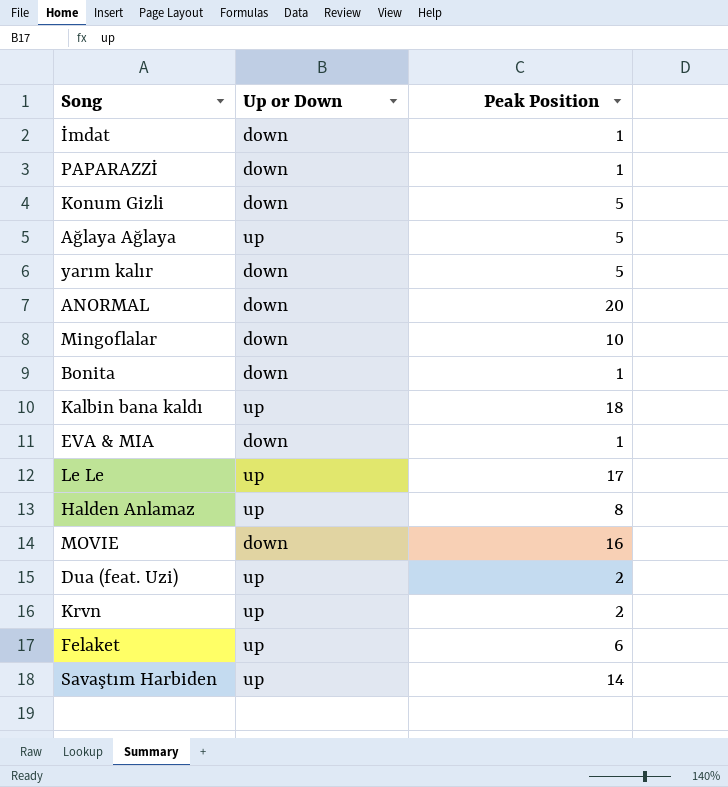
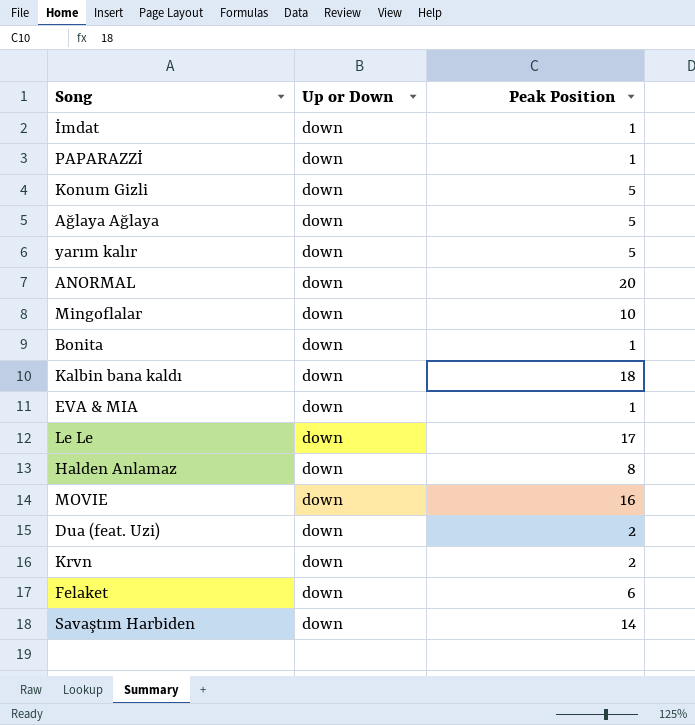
Ağlaya Ağlaya | Up or Down: up -> down
Kalbin bana kaldı | Up or Down: up -> down
Le Le | Up or Down: up -> down
Halden Anlamaz | Up or Down: up -> down
Dua (feat. Uzi) | Up or Down: up -> down
Krvn | Up or Down: up -> down
Felaket | Up or Down: up -> down
Savaştım Harbiden | Up or Down: up -> down

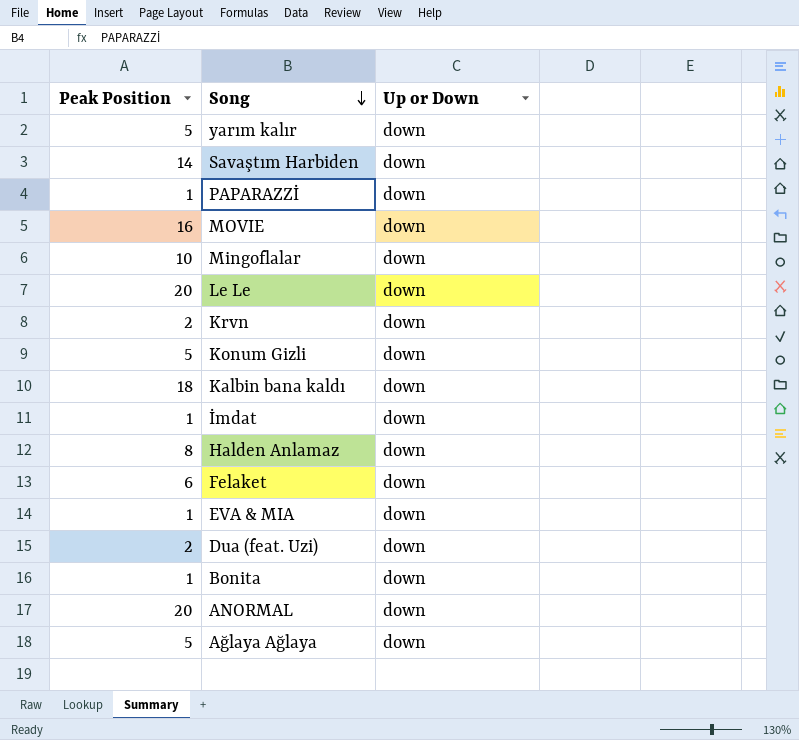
row order: none -> Song descending
column Peak Position | position: 3 -> 1
Le Le | Peak Position: 17 -> 20

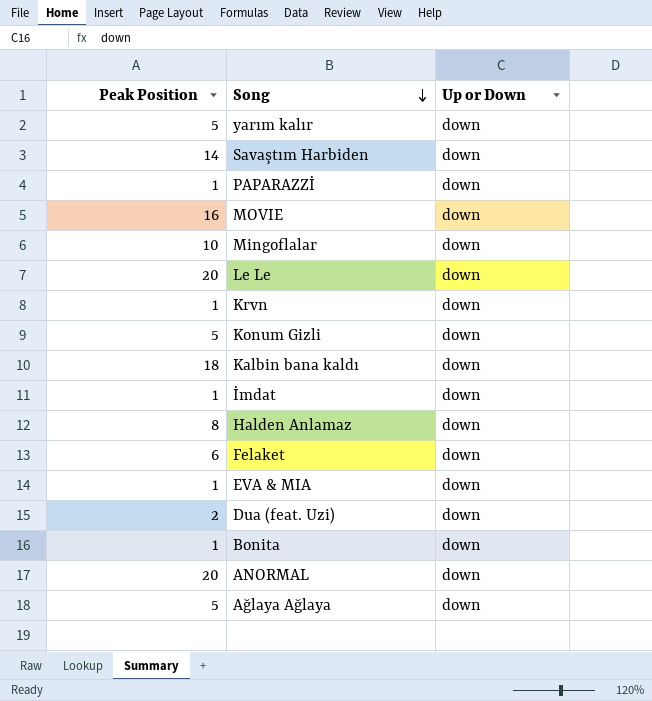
Krvn | Peak Position: 2 -> 1

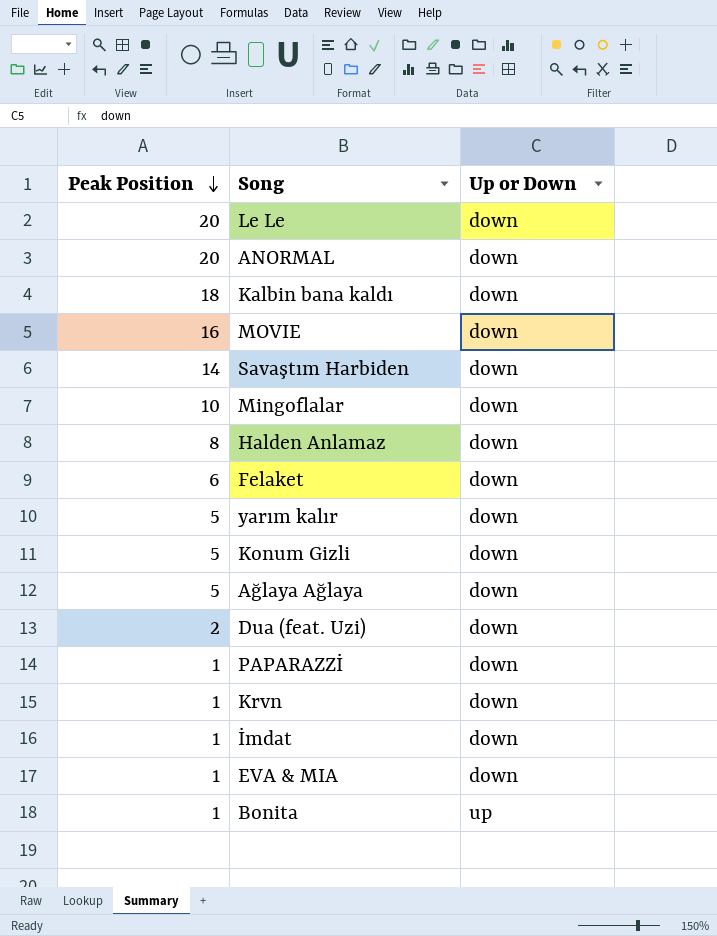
row order: Song descending -> Peak Position descending
Bonita | Up or Down: down -> up

